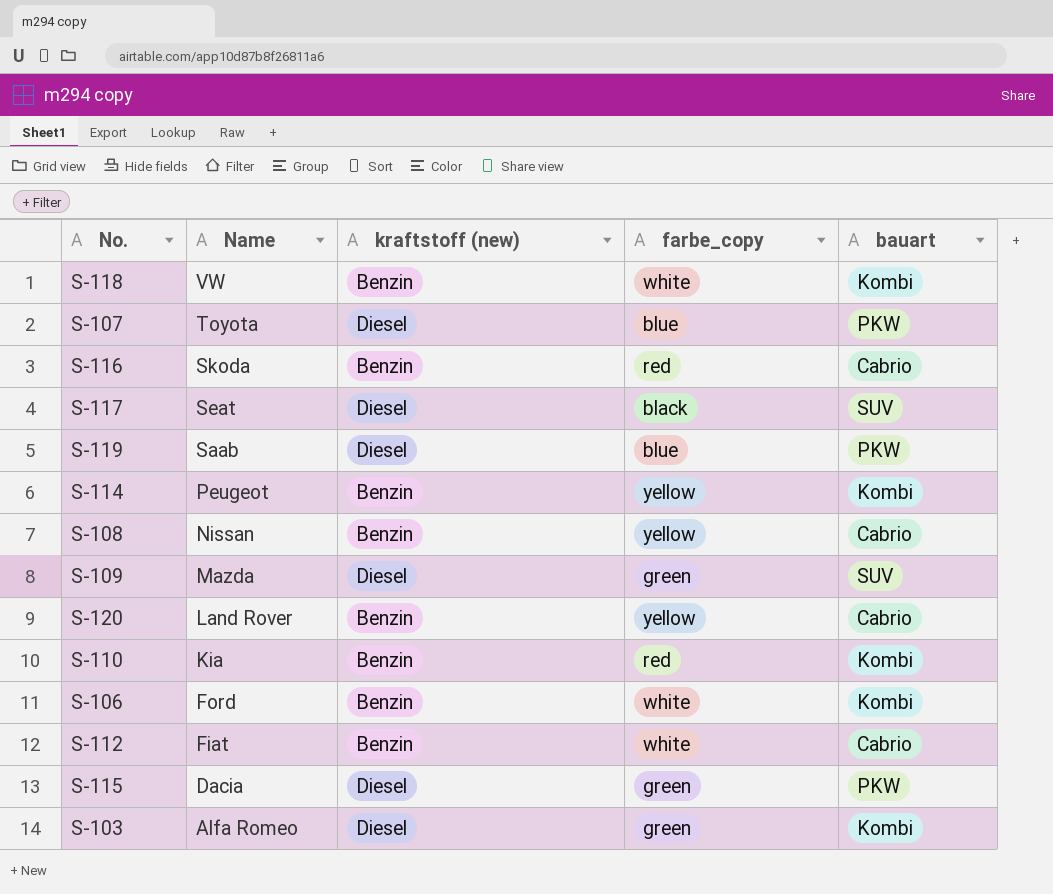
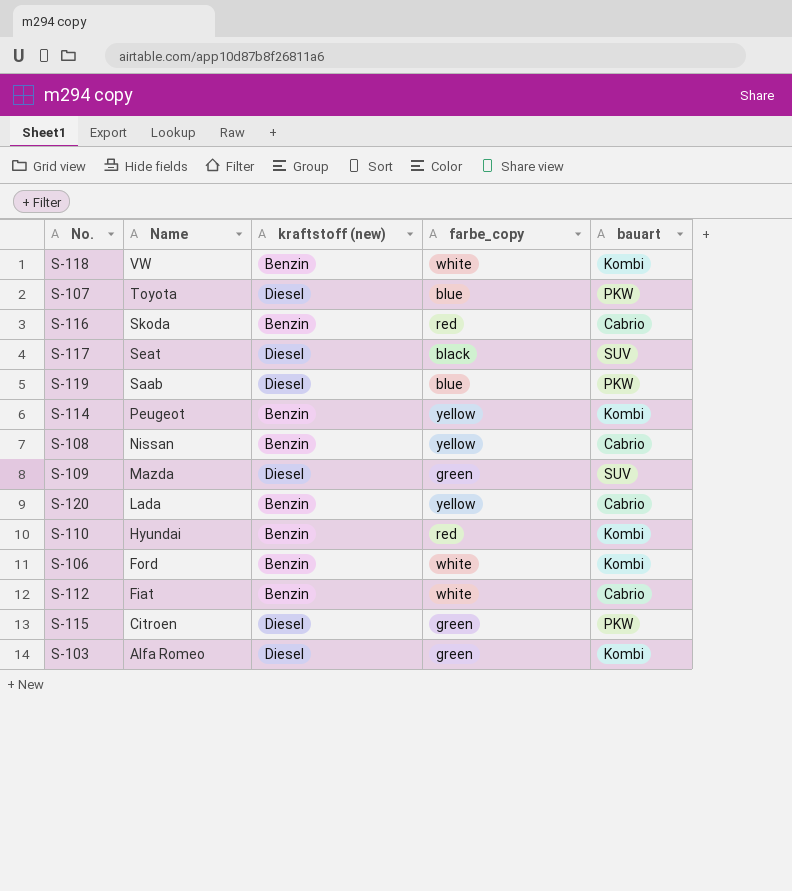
S-120 | Name: Land Rover -> Lada
S-110 | Name: Kia -> Hyundai
S-115 | Name: Dacia -> Citroen

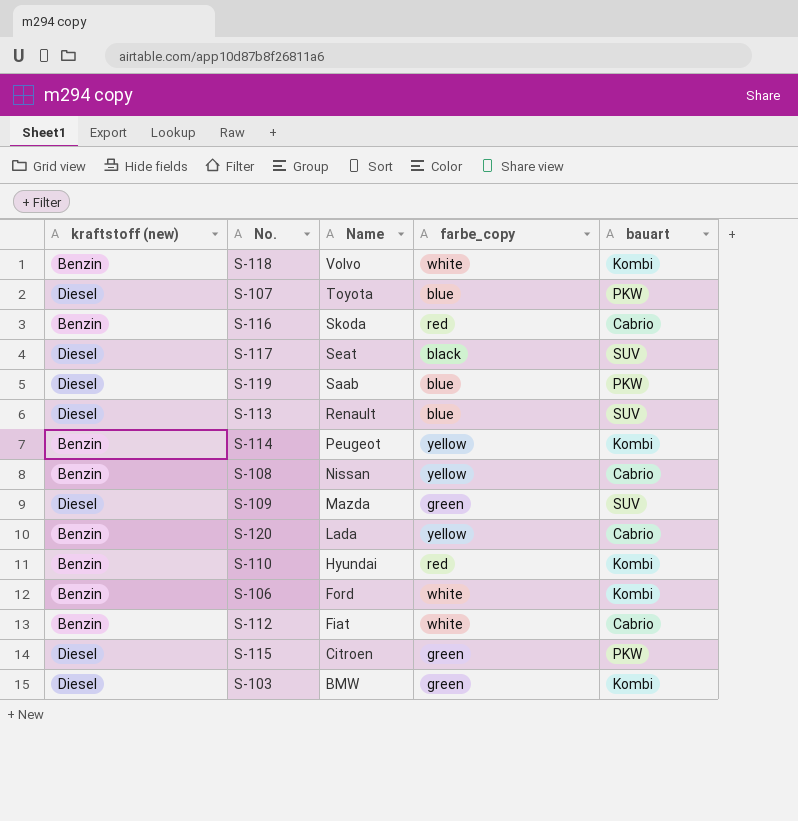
column kraftstoff (new) | position: 3 -> 1
S-118 | Name: VW -> Volvo
row S-113: none -> Diesel | Renault | blue | SUV
S-103 | Name: Alfa Romeo -> BMW

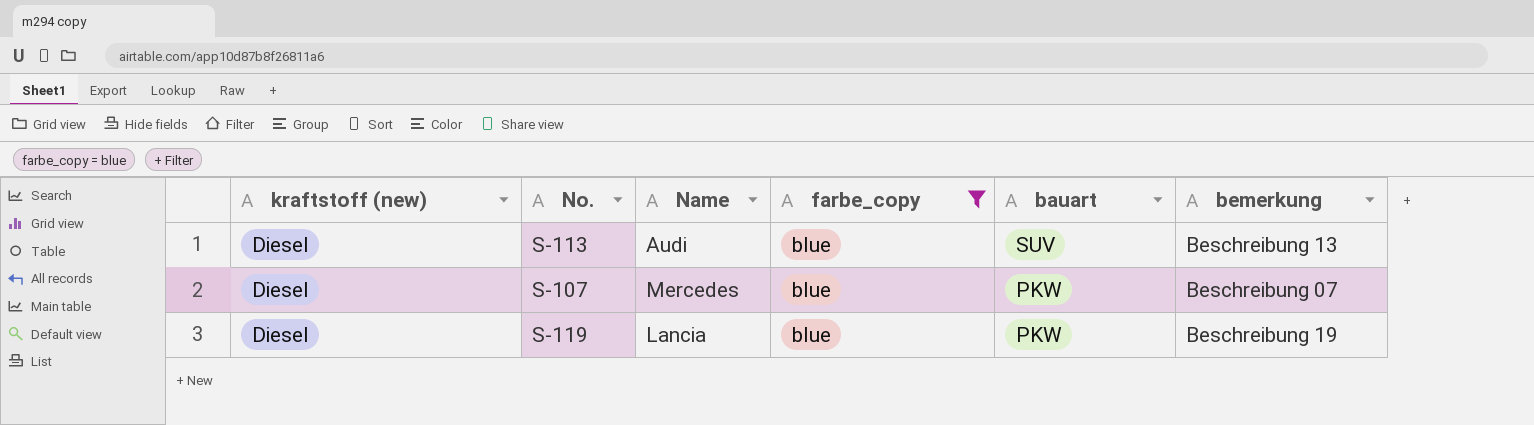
filter: none -> farbe_copy = blue
row order: Name descending -> bauart descending
column bemerkung | position: none -> 6
S-113 | Name: Renault -> Audi
S-107 | Name: Toyota -> Mercedes
S-119 | Name: Saab -> Lancia

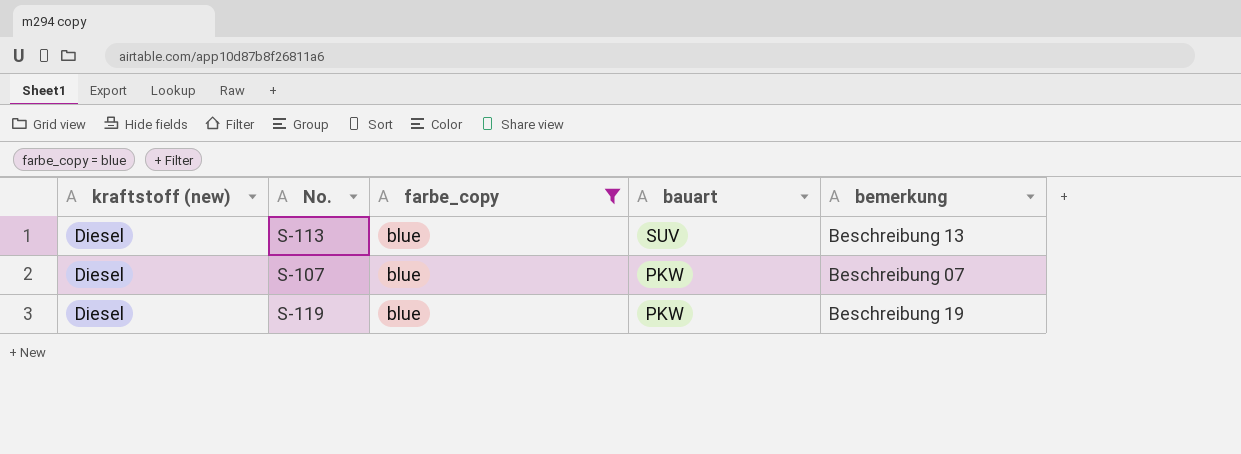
column Name | position: 3 -> none

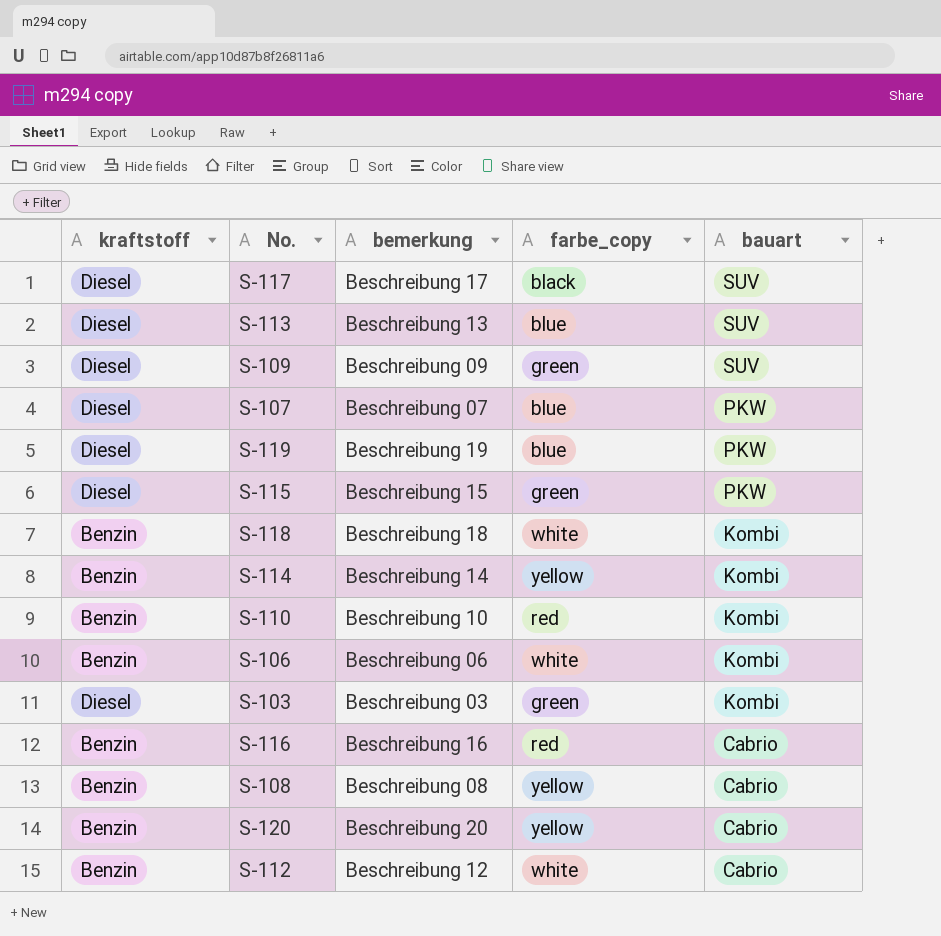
filter: farbe_copy = blue -> none
column name: kraftstoff (new) -> kraftstoff
column bemerkung | position: 5 -> 3

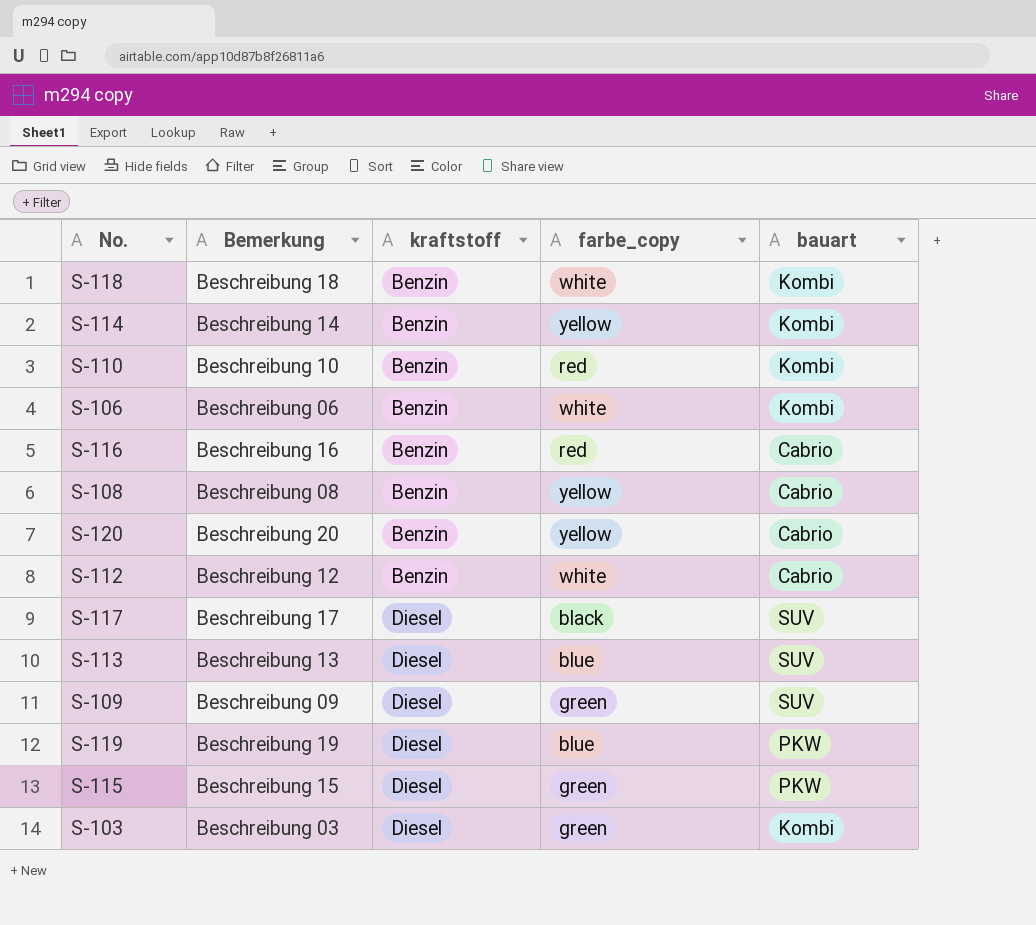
row order: bauart descending -> kraftstoff ascending
column name: bemerkung -> Bemerkung
column kraftstoff | position: 1 -> 3
row S-107: Diesel | Beschreibung 07 | blue | PKW -> none

